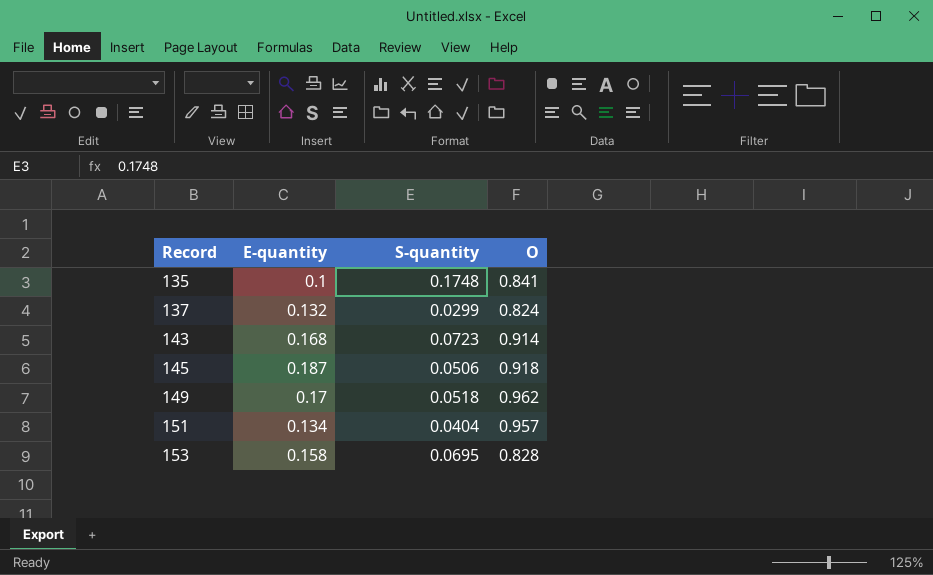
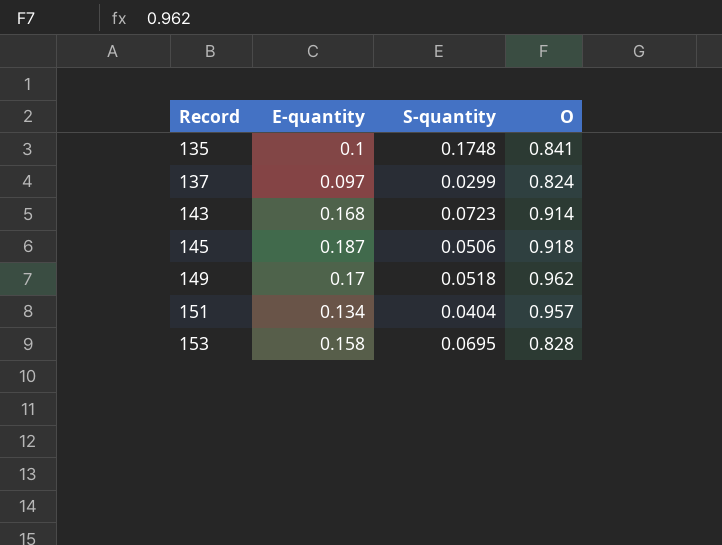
137 | E-quantity: 0.132 -> 0.097

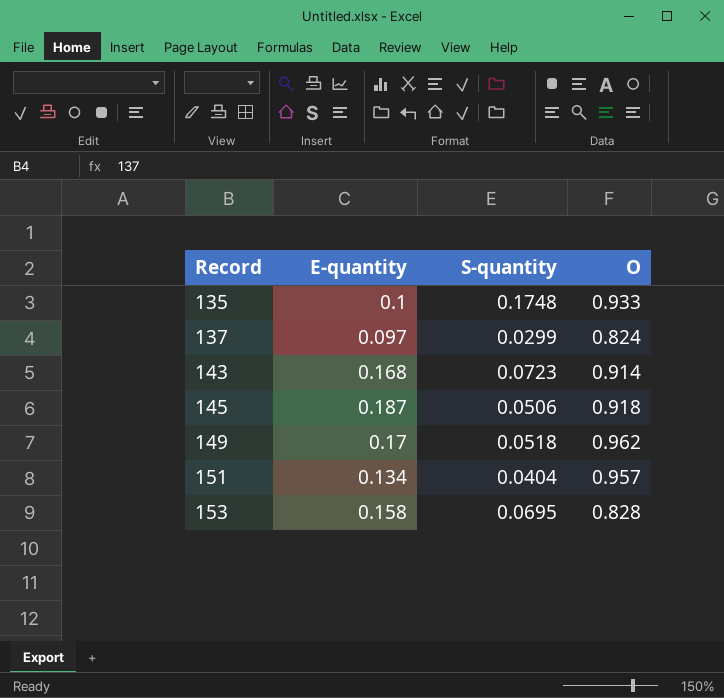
135 | O: 0.841 -> 0.933

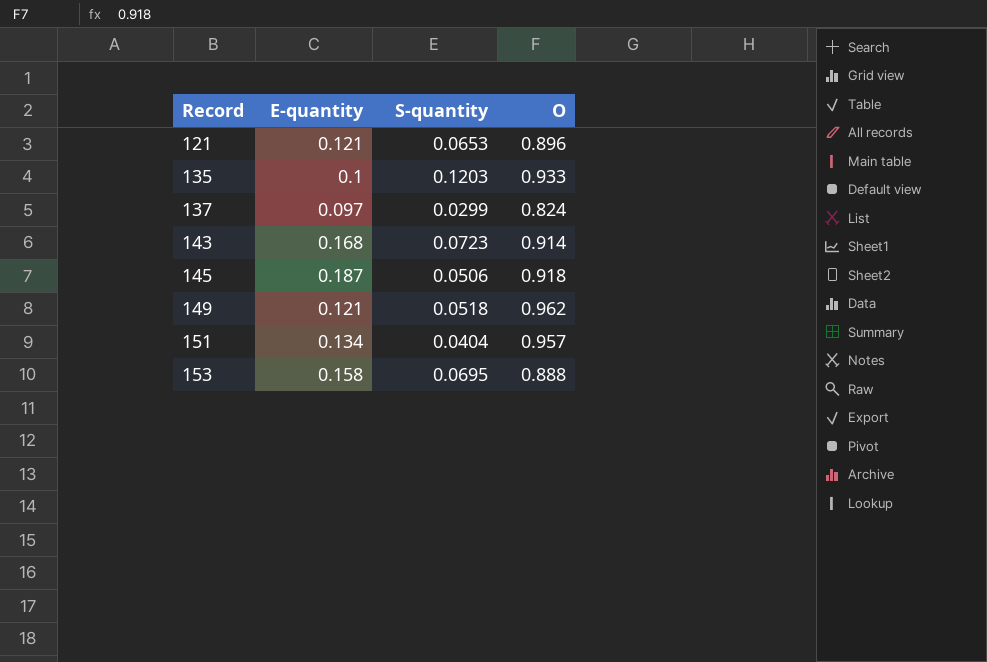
row 121: none -> 0.121 | 0.0653 | 0.896
135 | S-quantity: 0.1748 -> 0.1203
149 | E-quantity: 0.17 -> 0.121
153 | O: 0.828 -> 0.888

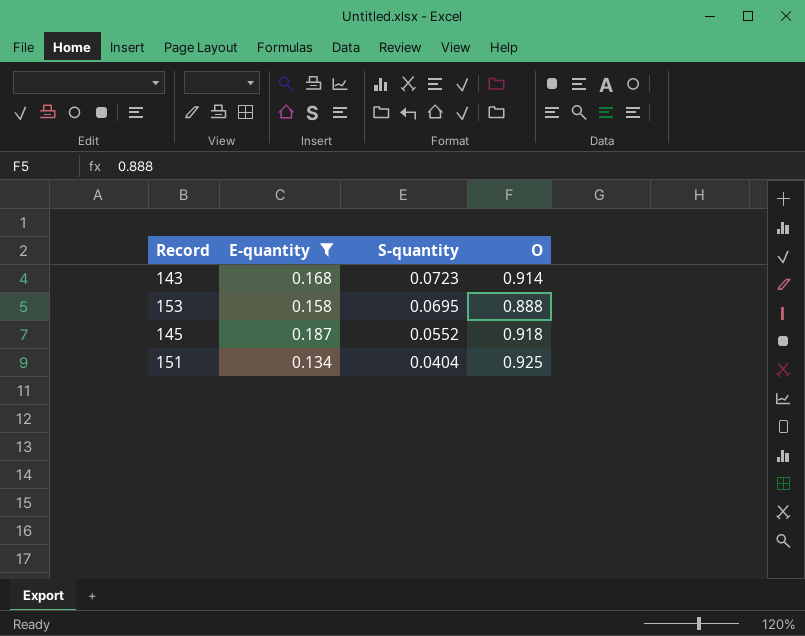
filter: none -> E-quantity >= 0.134
row order: Record ascending -> S-quantity descending
145 | S-quantity: 0.0506 -> 0.0552
151 | O: 0.957 -> 0.925

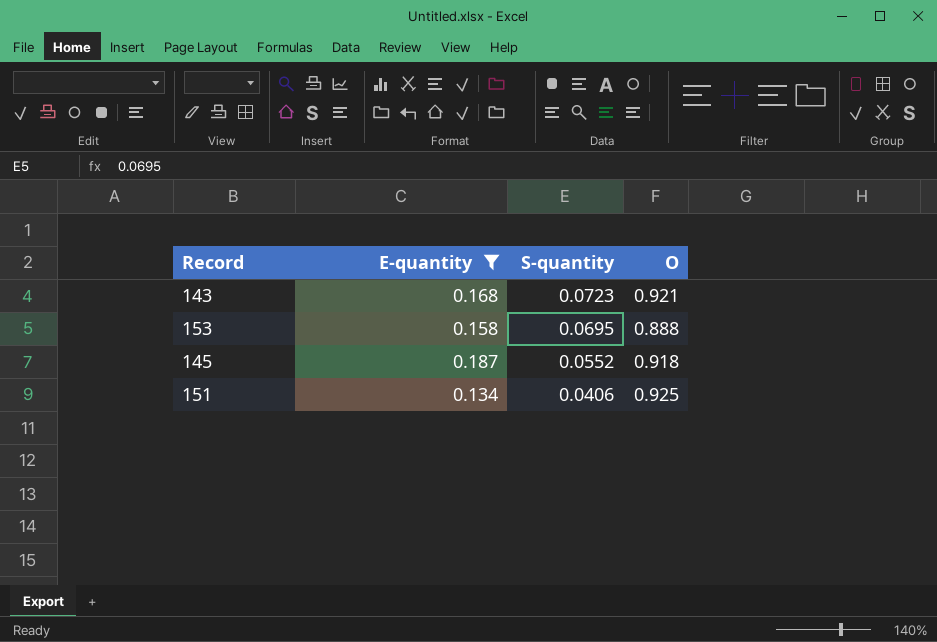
143 | O: 0.914 -> 0.921
151 | S-quantity: 0.0404 -> 0.0406

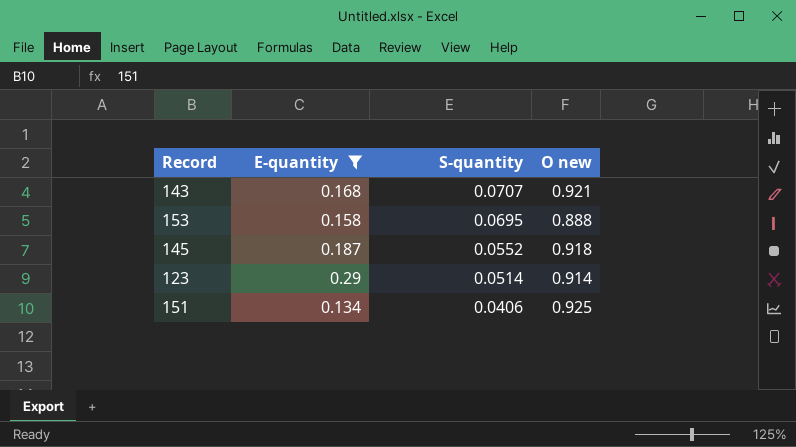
column name: O -> O new
143 | S-quantity: 0.0723 -> 0.0707
row 123: none -> 0.29 | 0.0514 | 0.914

